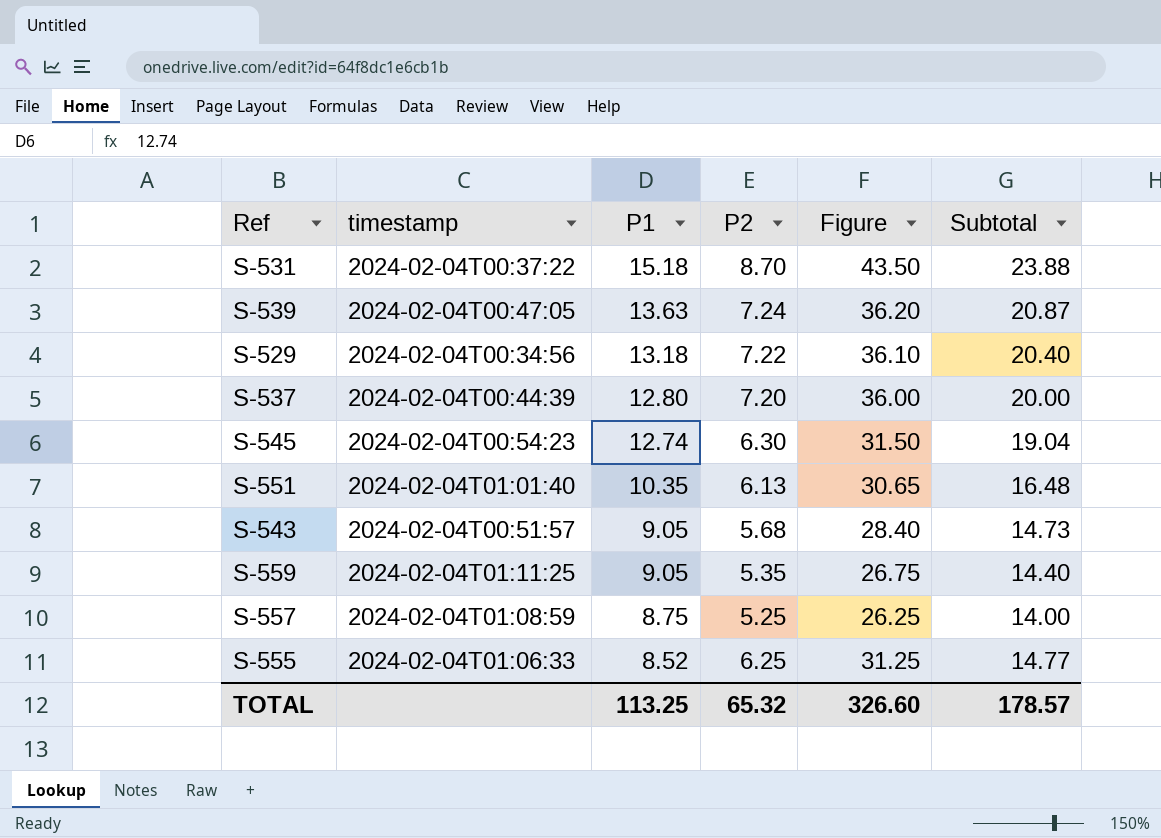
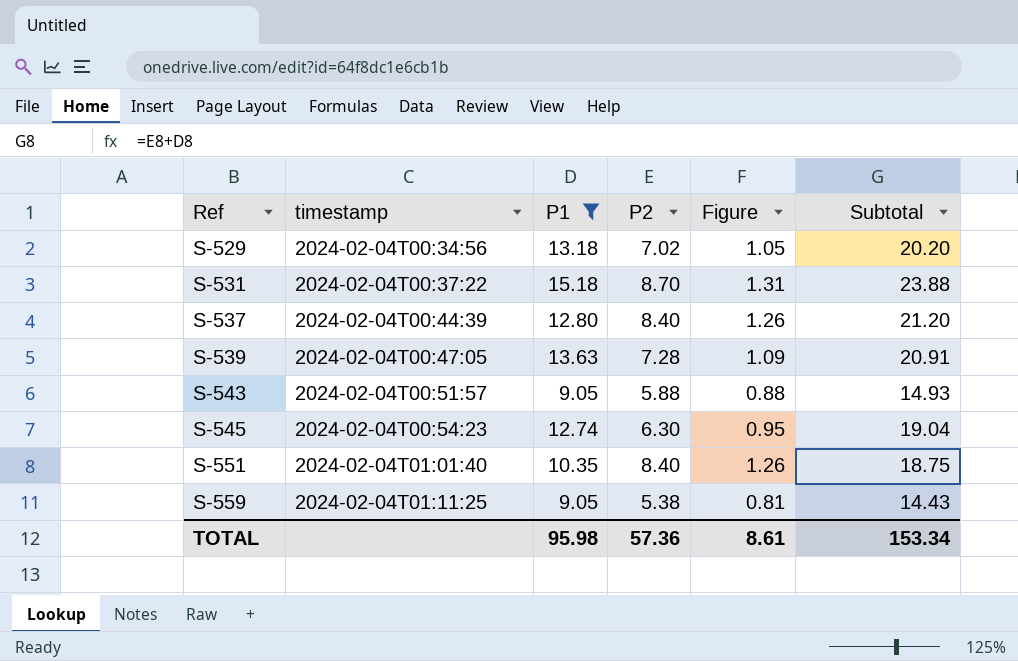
filter: none -> P1 >= 9.05
row order: P1 descending -> Ref ascending
column Figure | formula: [P2] * 5 -> [P2] * 0.15
S-529 | P2: 7.22 -> 7.02
S-529 | Subtotal: 20.40 -> 20.20
S-537 | P2: 7.20 -> 8.40
S-537 | Subtotal: 20.00 -> 21.20
S-539 | P2: 7.24 -> 7.28
S-539 | Subtotal: 20.87 -> 20.91
S-543 | P2: 5.68 -> 5.88
S-543 | Subtotal: 14.73 -> 14.93
S-551 | P2: 6.13 -> 8.40
S-551 | Subtotal: 16.48 -> 18.75
S-559 | P2: 5.35 -> 5.38
S-559 | Subtotal: 14.40 -> 14.43
TOTAL | P1: 113.25 -> 95.98
TOTAL | P2: 65.32 -> 57.36
TOTAL | Figure: 326.60 -> 8.61
TOTAL | Subtotal: 178.57 -> 153.34

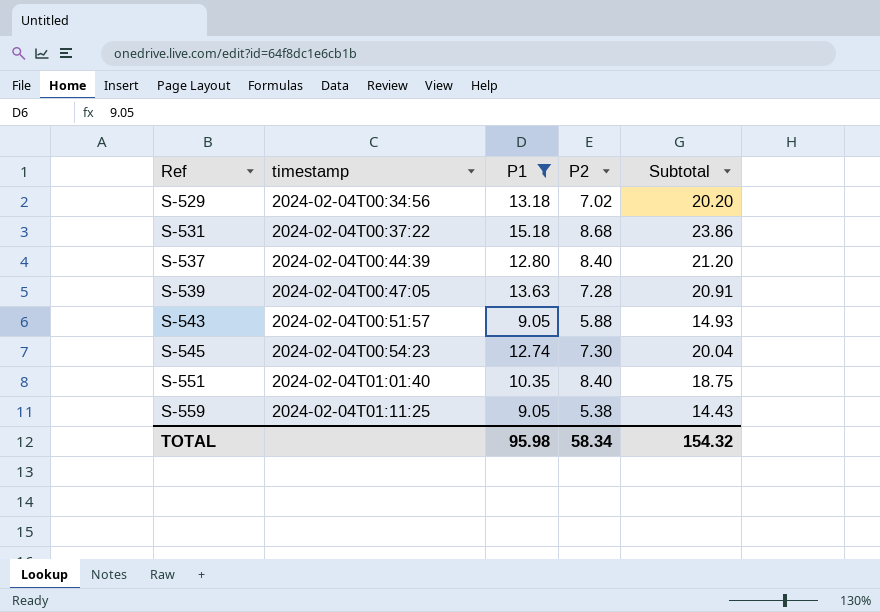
column Figure | formula: [P2] * 0.15 -> none
S-531 | P2: 8.70 -> 8.68
S-531 | Subtotal: 23.88 -> 23.86
S-545 | P2: 6.30 -> 7.30
S-545 | Subtotal: 19.04 -> 20.04
TOTAL | P2: 57.36 -> 58.34
TOTAL | Subtotal: 153.34 -> 154.32

